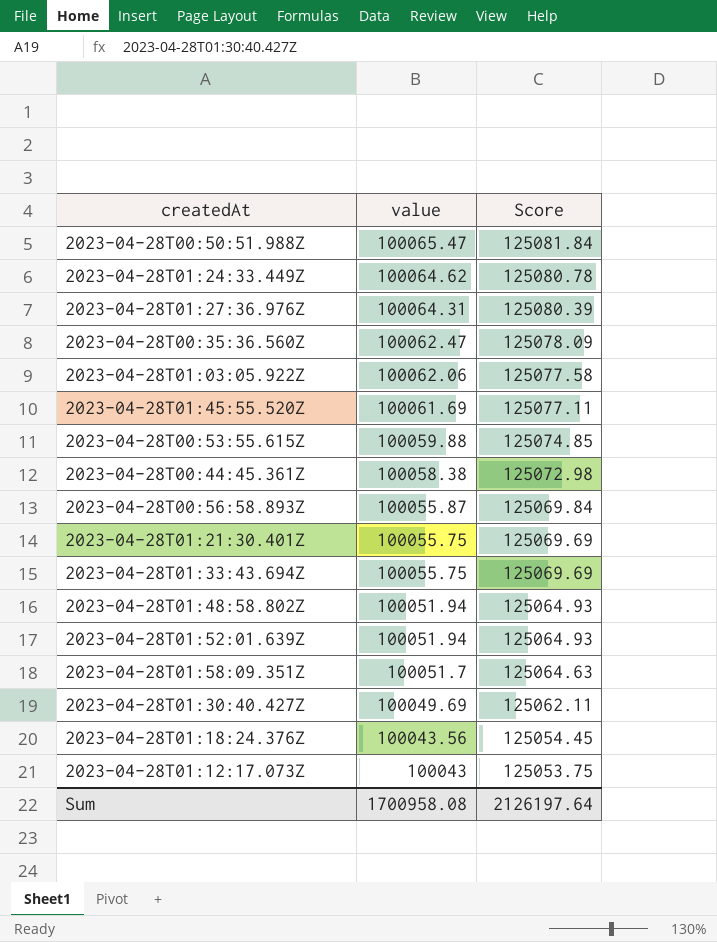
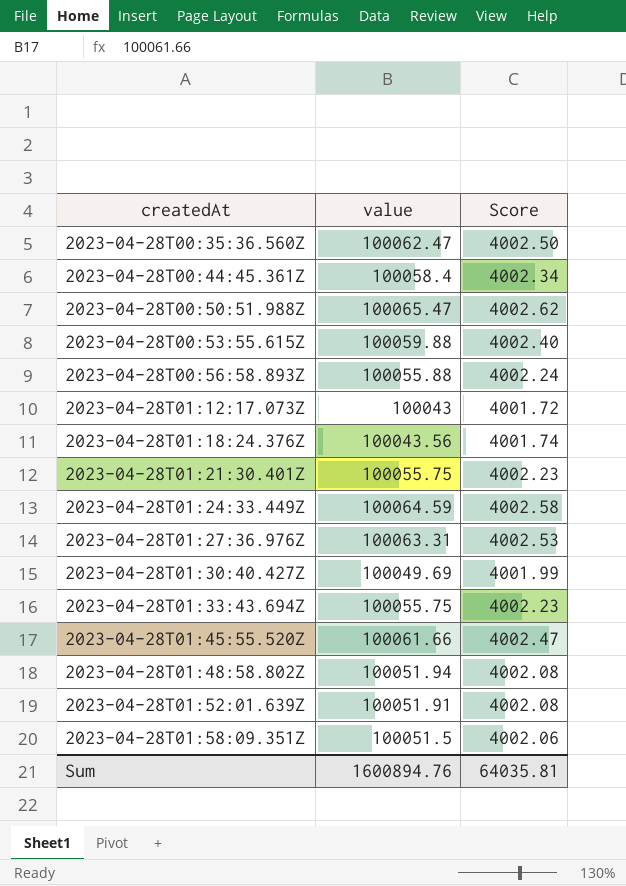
row order: value descending -> createdAt ascending
column Score | formula: [value] * 1.25 -> [value] * 0.04
row 2023-04-28T01:03:05.922Z: 100062.06 | 125077.58 -> none
2023-04-28T00:44:45.361Z | value: 100058.38 -> 100058.4
2023-04-28T00:56:58.893Z | value: 100055.87 -> 100055.88
2023-04-28T01:24:33.449Z | value: 100064.62 -> 100064.59
2023-04-28T01:27:36.976Z | value: 100064.31 -> 100063.31
2023-04-28T01:45:55.520Z | value: 100061.69 -> 100061.66
2023-04-28T01:52:01.639Z | value: 100051.94 -> 100051.91
2023-04-28T01:58:09.351Z | value: 100051.7 -> 100051.5
Sum | value: 1700958.08 -> 1600894.76
Sum | Score: 2126197.64 -> 64035.81

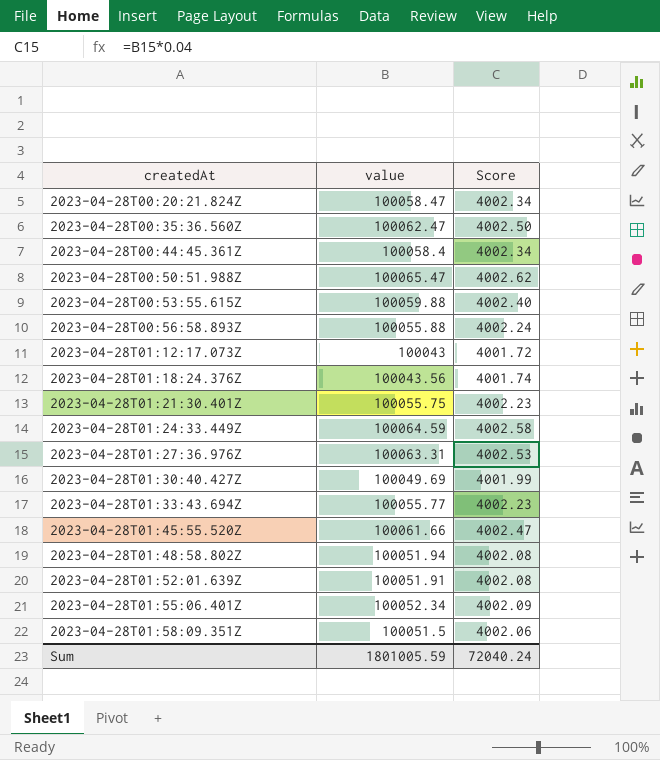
row 2023-04-28T00:20:21.824Z: none -> 100058.47 | 4002.34
2023-04-28T01:33:43.694Z | value: 100055.75 -> 100055.77
row 2023-04-28T01:55:06.401Z: none -> 100052.34 | 4002.09
Sum | value: 1600894.76 -> 1801005.59
Sum | Score: 64035.81 -> 72040.24

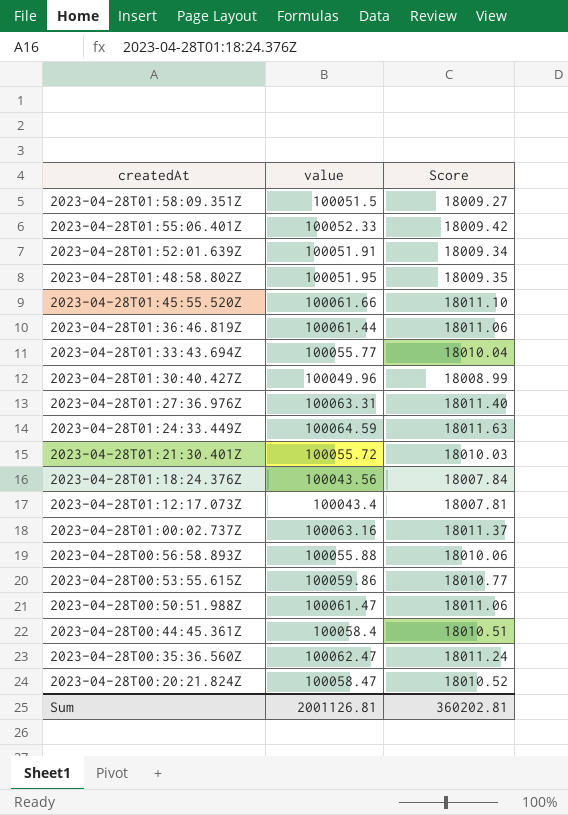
row order: createdAt ascending -> createdAt descending
column Score | formula: [value] * 0.04 -> [value] * 0.18
2023-04-28T01:55:06.401Z | value: 100052.34 -> 100052.33
2023-04-28T01:48:58.802Z | value: 100051.94 -> 100051.95
row 2023-04-28T01:36:46.819Z: none -> 100061.44 | 18011.06
2023-04-28T01:30:40.427Z | value: 100049.69 -> 100049.96
2023-04-28T01:21:30.401Z | value: 100055.75 -> 100055.72
2023-04-28T01:12:17.073Z | value: 100043 -> 100043.4
row 2023-04-28T01:00:02.737Z: none -> 100063.16 | 18011.37
2023-04-28T00:53:55.615Z | value: 100059.88 -> 100059.86
2023-04-28T00:50:51.988Z | value: 100065.47 -> 100061.47
Sum | value: 1801005.59 -> 2001126.81
Sum | Score: 72040.24 -> 360202.81

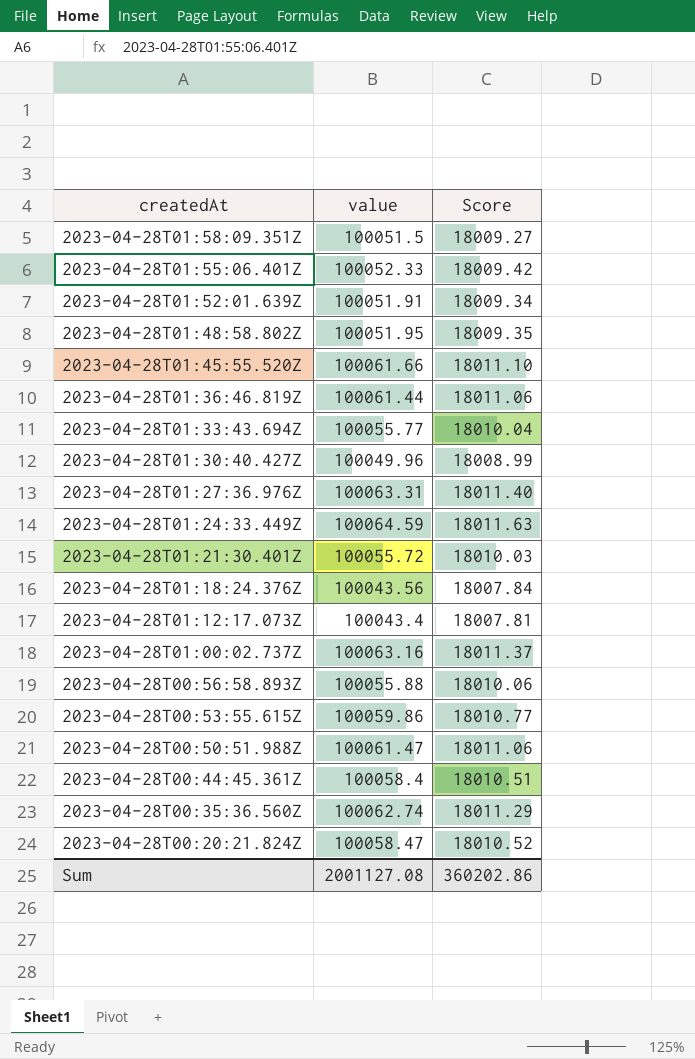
2023-04-28T00:35:36.560Z | value: 100062.47 -> 100062.74
2023-04-28T00:35:36.560Z | Score: 18011.24 -> 18011.29
Sum | value: 2001126.81 -> 2001127.08
Sum | Score: 360202.81 -> 360202.86

